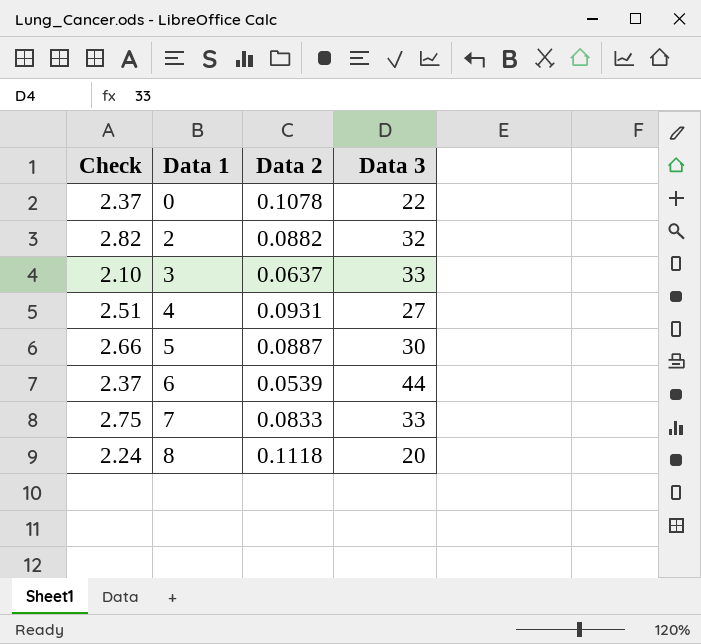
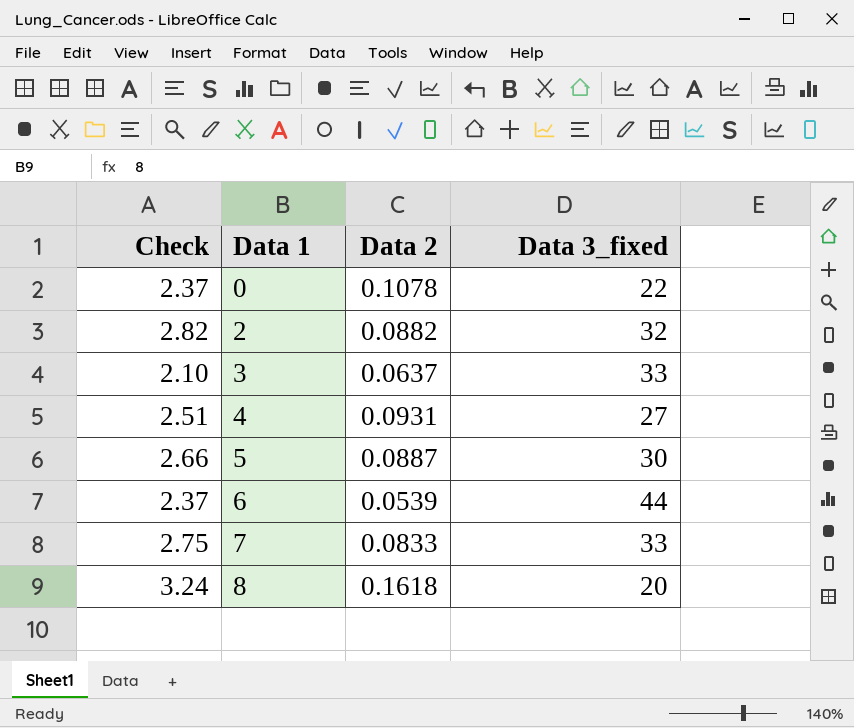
column name: Data 3 -> Data 3_fixed
8 | Check: 2.24 -> 3.24
8 | Data 2: 0.1118 -> 0.1618

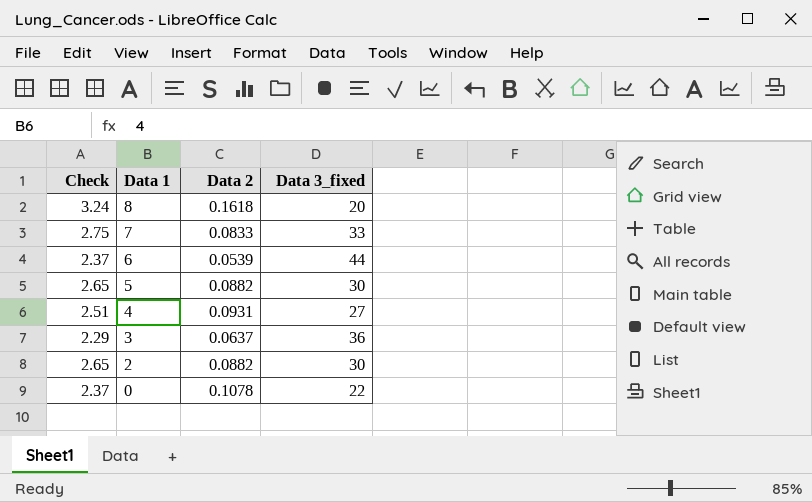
row order: Data 1 ascending -> Data 1 descending
5 | Check: 2.66 -> 2.65
5 | Data 2: 0.0887 -> 0.0882
3 | Check: 2.10 -> 2.29
3 | Data 3_fixed: 33 -> 36
2 | Check: 2.82 -> 2.65
2 | Data 3_fixed: 32 -> 30

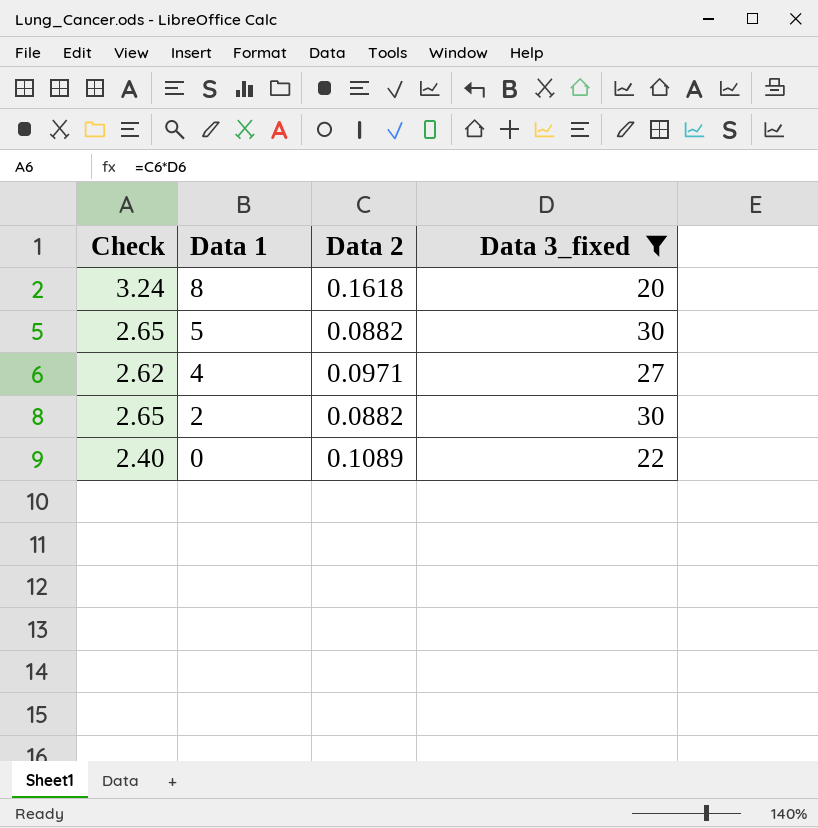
filter: none -> Data 3_fixed <= 30
4 | Check: 2.51 -> 2.62
4 | Data 2: 0.0931 -> 0.0971
0 | Check: 2.37 -> 2.40
0 | Data 2: 0.1078 -> 0.1089

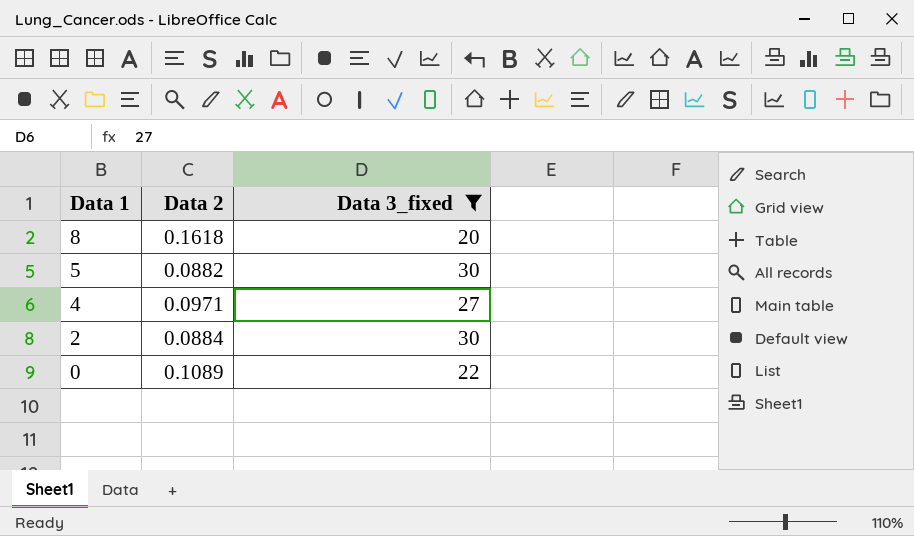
column Check | formula: [Data 2] * [Data 3_fixed] -> none
2 | Data 2: 0.0882 -> 0.0884

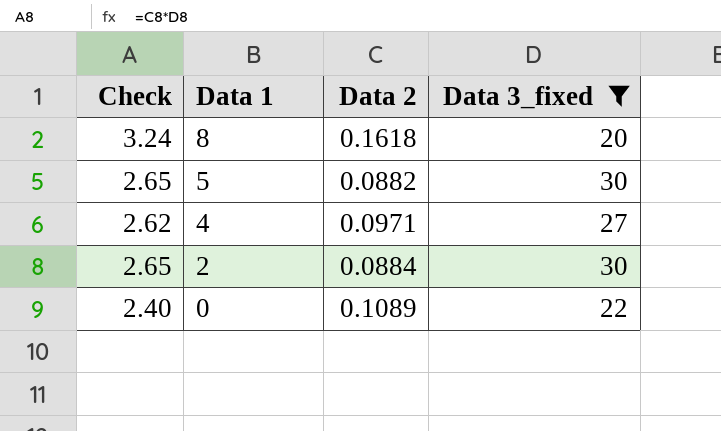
column Check | formula: none -> [Data 2] * [Data 3_fixed]

